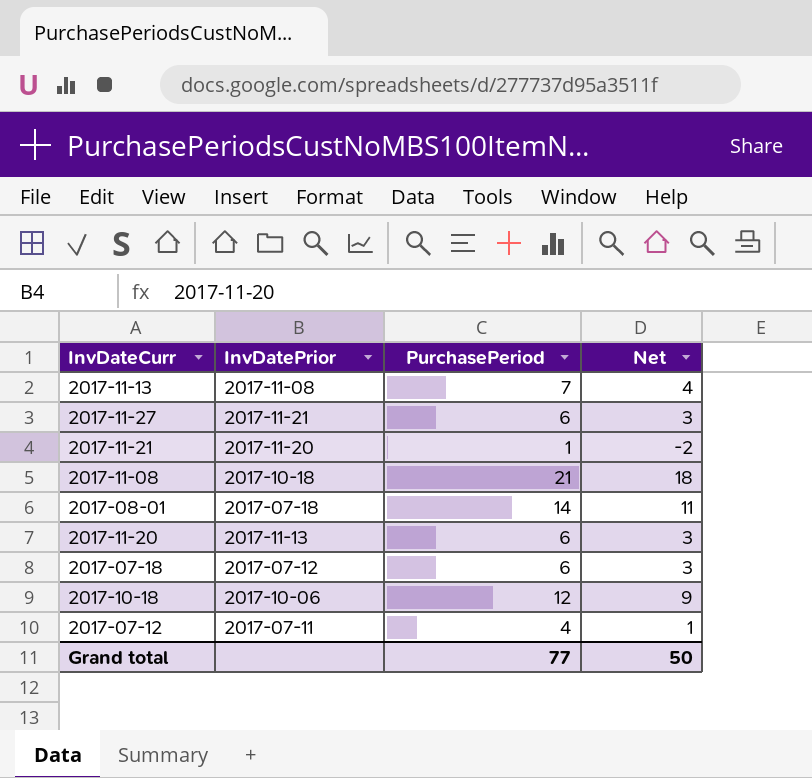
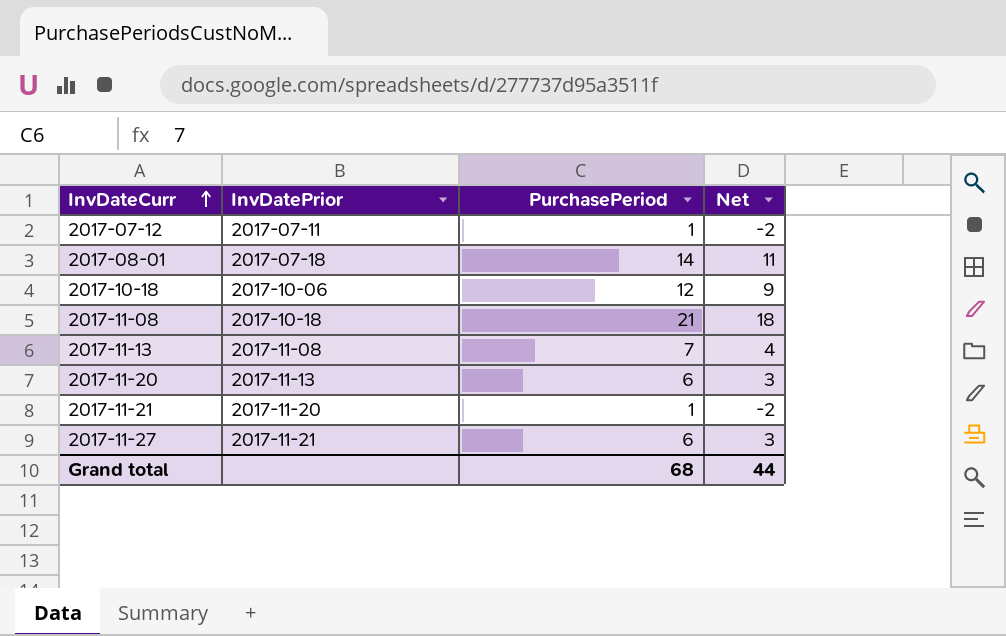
row order: none -> InvDateCurr ascending
row 2017-07-18: 2017-07-12 | 6 | 3 -> none
2017-07-12 | PurchasePeriod: 4 -> 1
2017-07-12 | Net: 1 -> -2
Grand total | PurchasePeriod: 77 -> 68
Grand total | Net: 50 -> 44

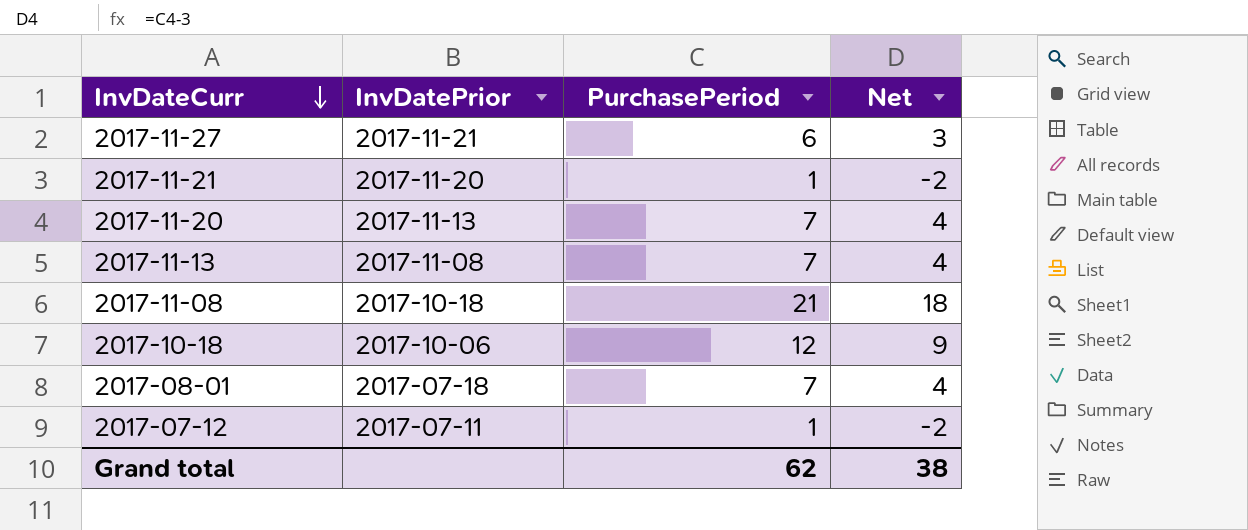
row order: InvDateCurr ascending -> InvDateCurr descending
2017-11-20 | PurchasePeriod: 6 -> 7
2017-11-20 | Net: 3 -> 4
2017-08-01 | PurchasePeriod: 14 -> 7
2017-08-01 | Net: 11 -> 4
Grand total | PurchasePeriod: 68 -> 62
Grand total | Net: 44 -> 38

